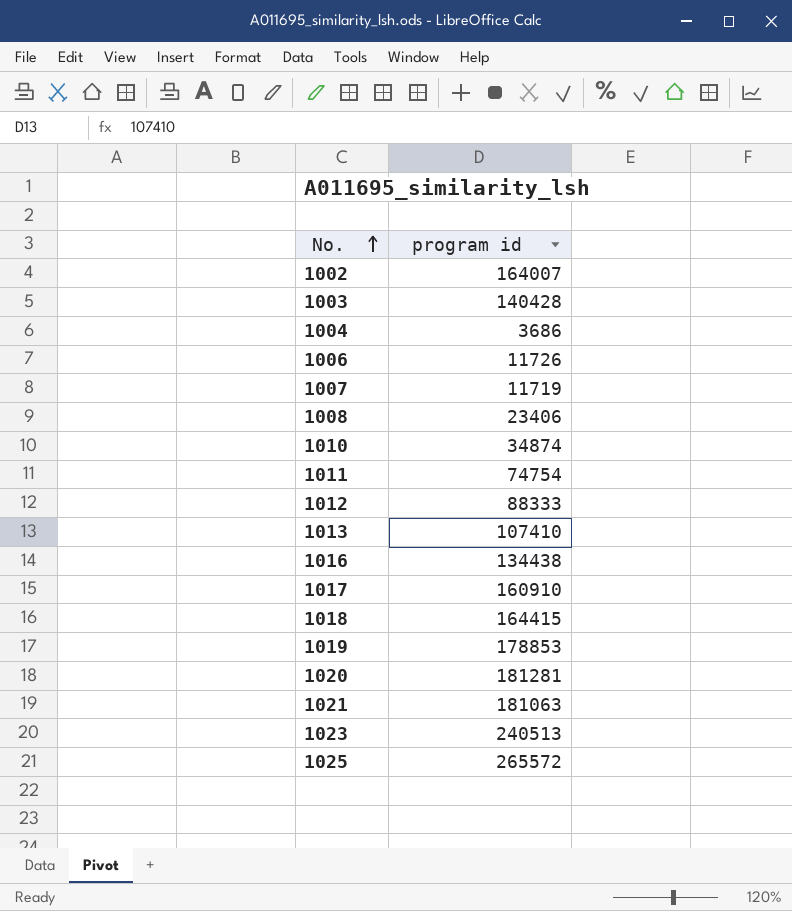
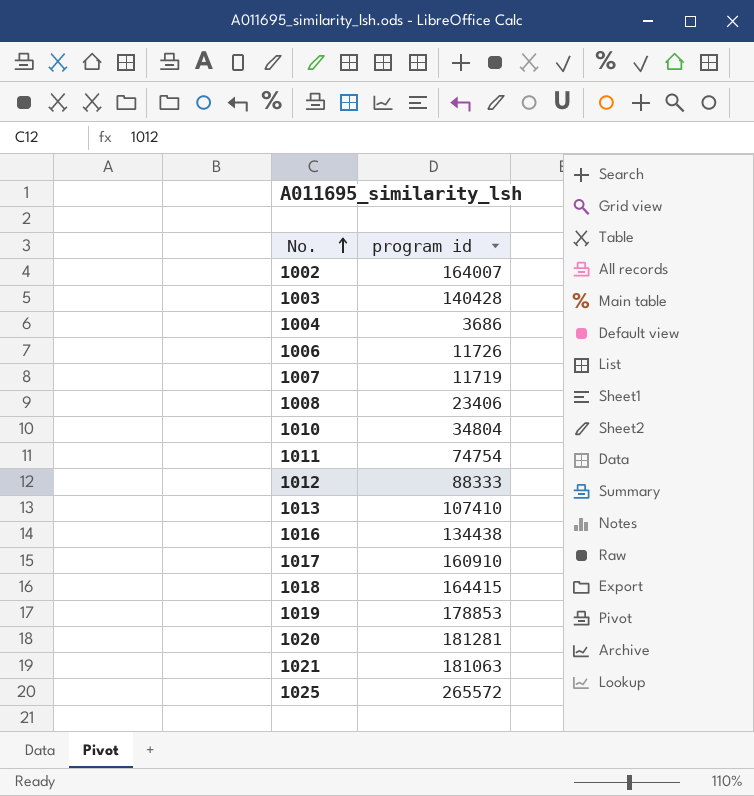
row 1023: 240513 -> none
1010 | program id: 34874 -> 34804

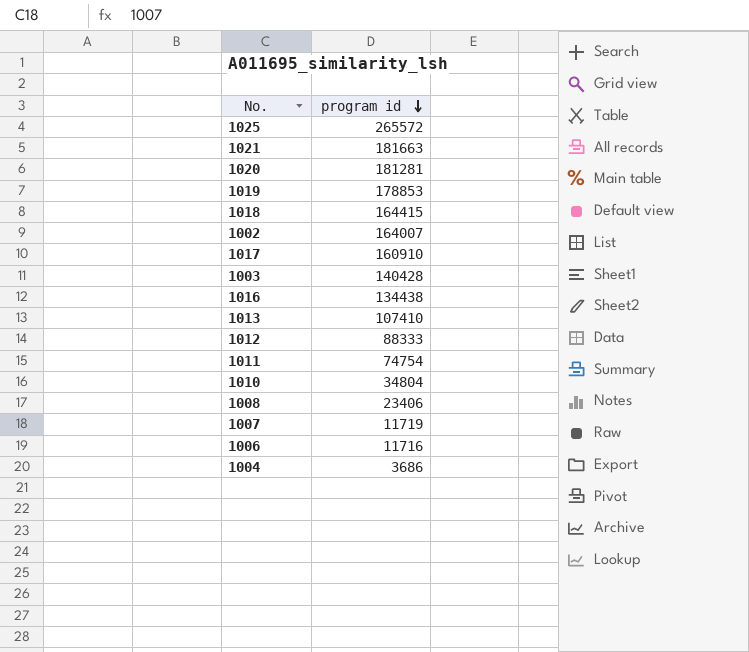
row order: No. ascending -> program id descending
1021 | program id: 181063 -> 181663
1006 | program id: 11726 -> 11716

